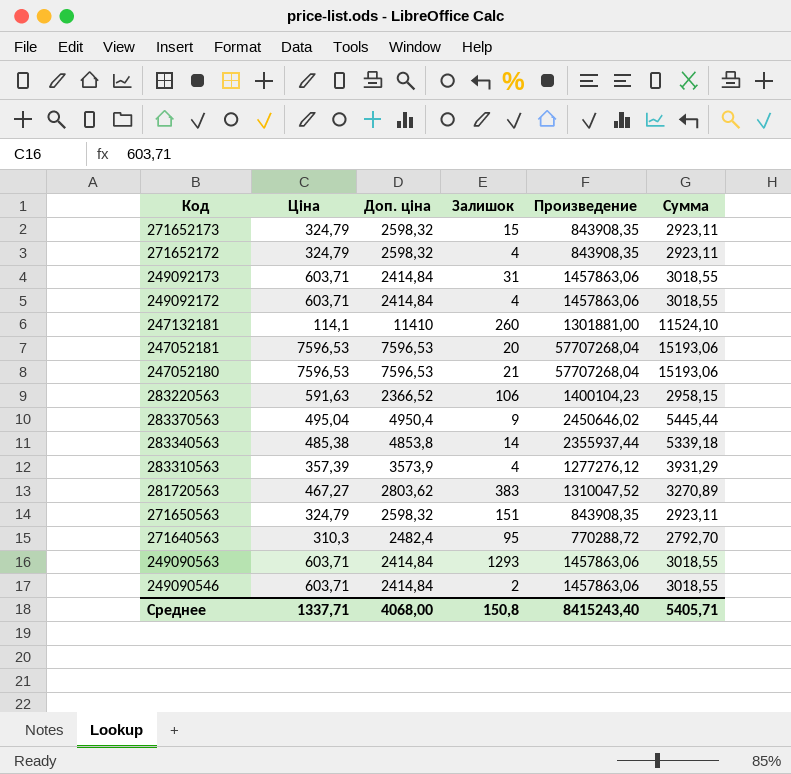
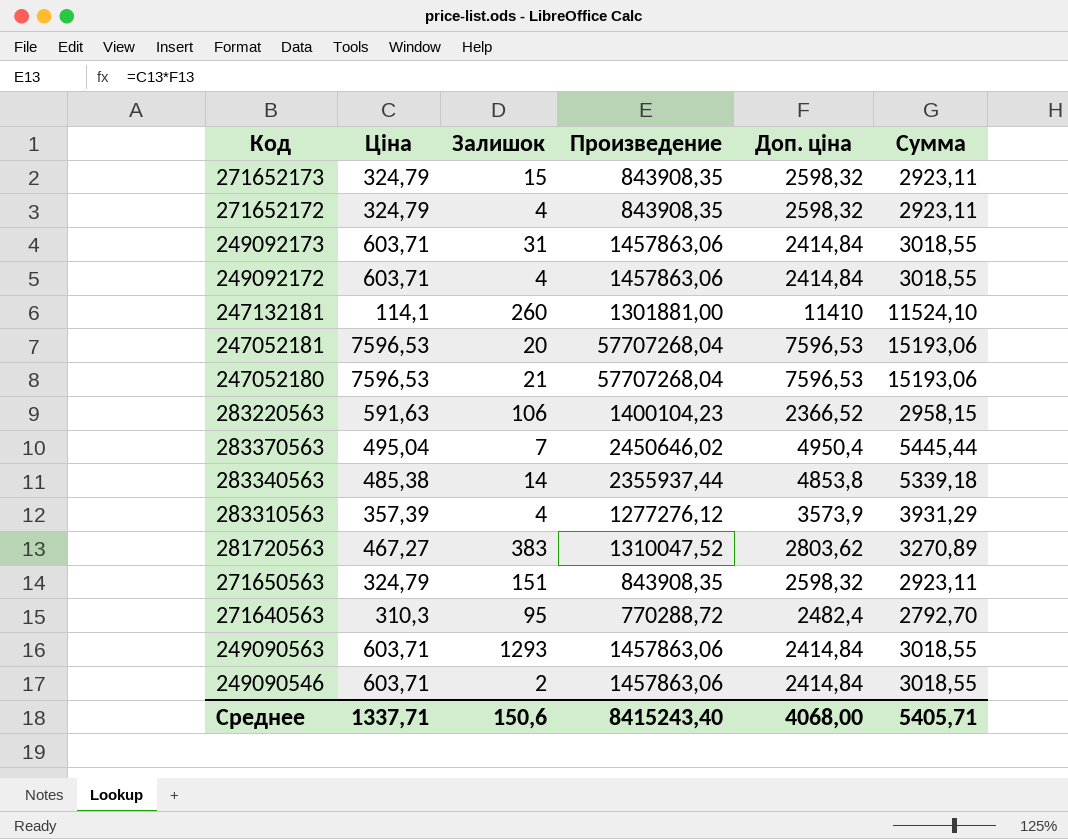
column Доп. ціна | position: 3 -> 5
283370563 | Залишок: 9 -> 7
Среднее | Залишок: 150,8 -> 150,6

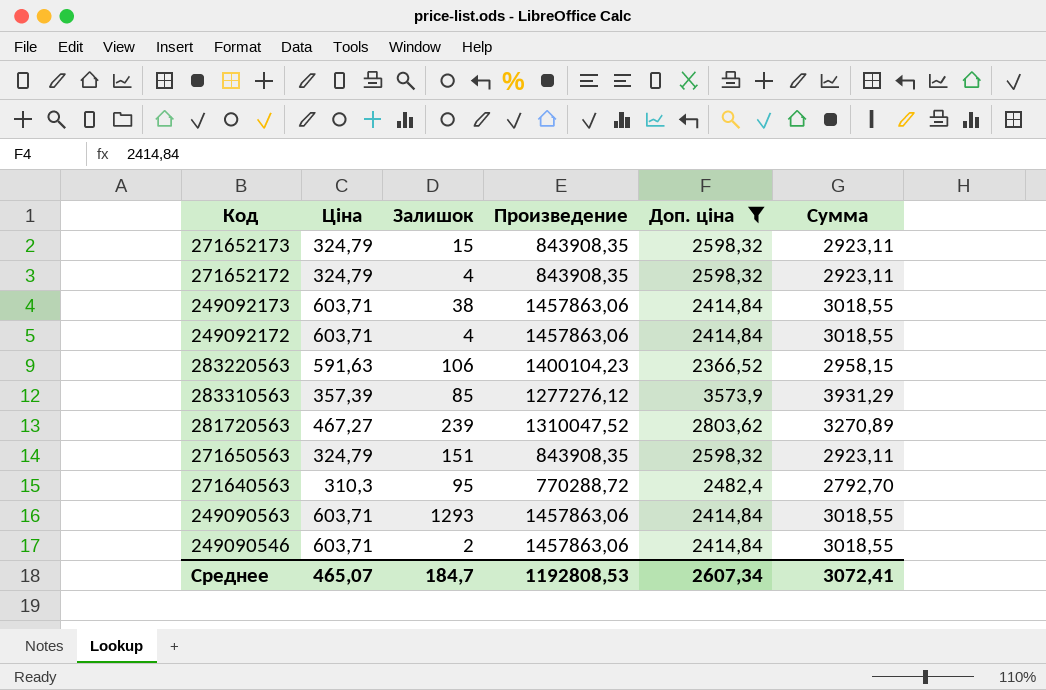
filter: none -> Доп. ціна <= 3573,9
249092173 | Залишок: 31 -> 38
283310563 | Залишок: 4 -> 85
281720563 | Залишок: 383 -> 239
Среднее | Ціна: 1337,71 -> 465,07
Среднее | Залишок: 150,6 -> 184,7
Среднее | Произведение: 8415243,40 -> 1192808,53
Среднее | Доп. ціна: 4068,00 -> 2607,34
Среднее | Сумма: 5405,71 -> 3072,41

